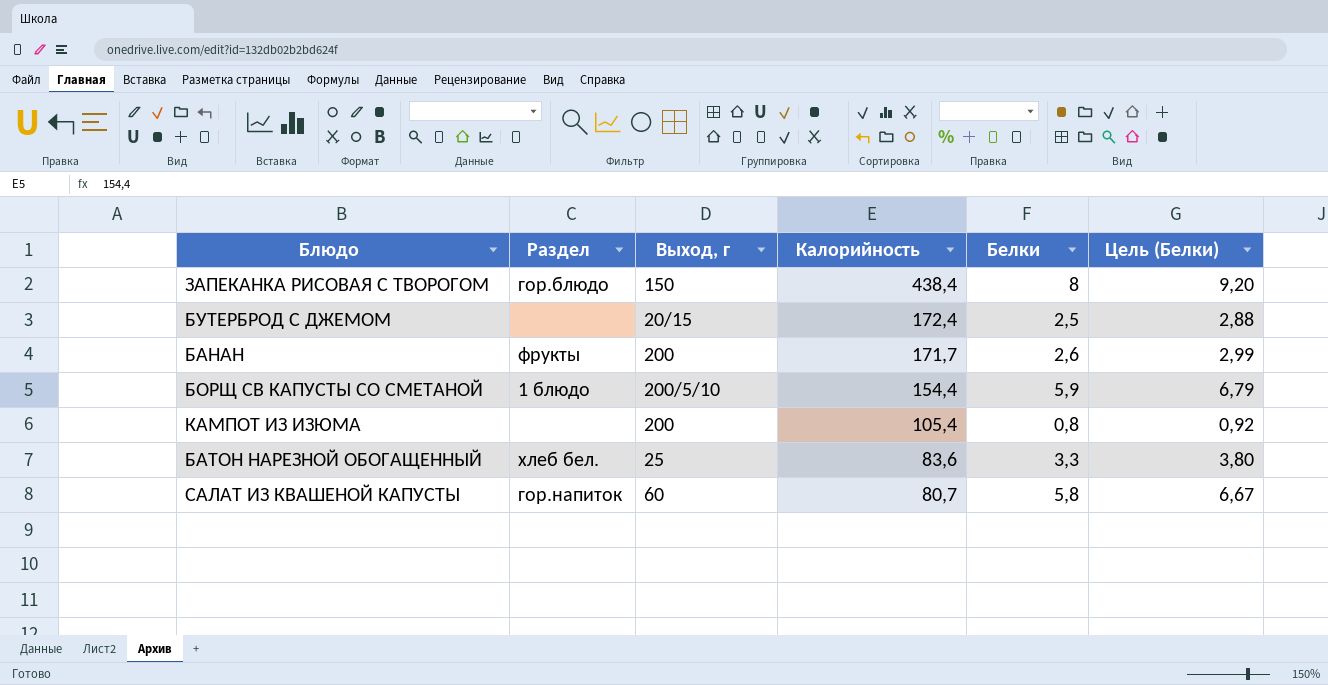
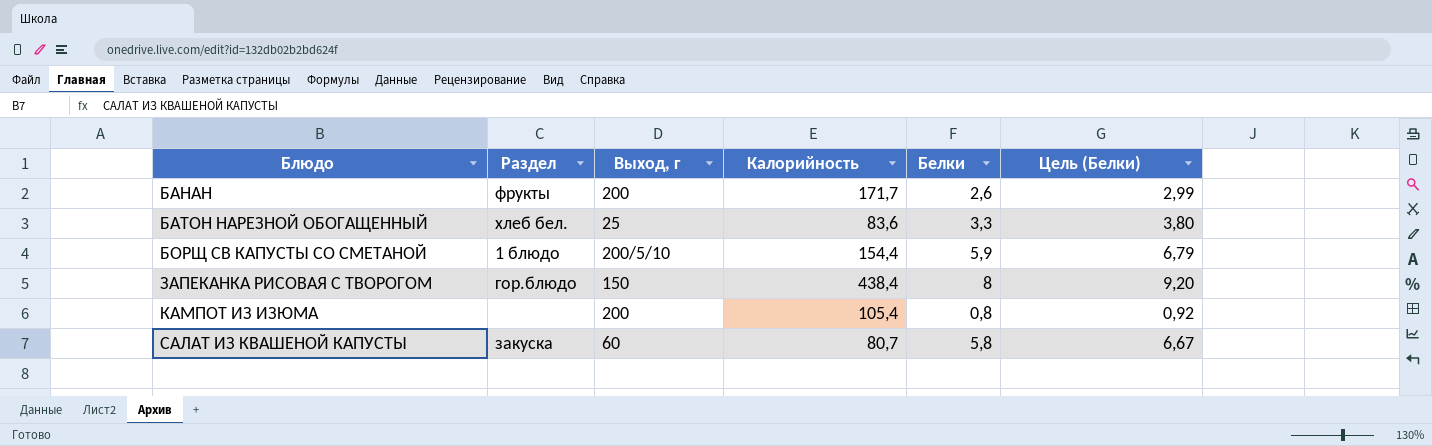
row order: Калорийность descending -> Блюдо ascending
row БУТЕРБРОД С ДЖЕМОМ: none | 20/15 | 172,4 | 2,5 | 2,88 -> none
САЛАТ ИЗ КВАШЕНОЙ КАПУСТЫ | Раздел: гор.напиток -> закуска

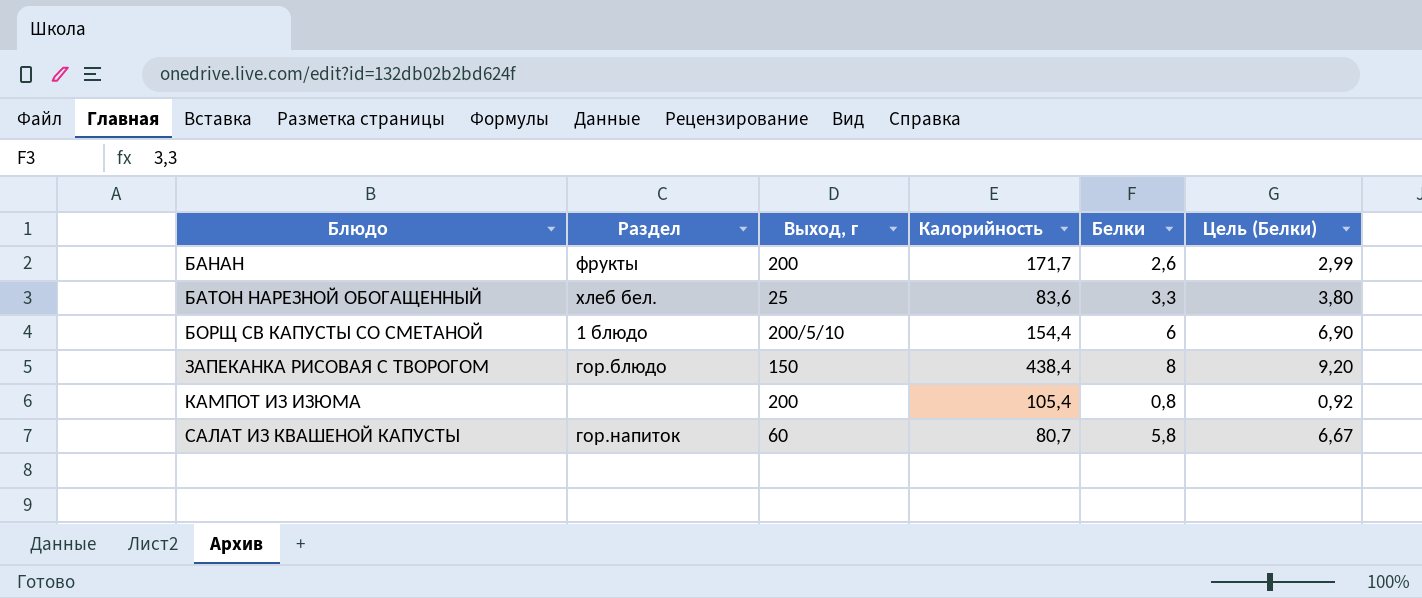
БОРЩ СВ КАПУСТЫ СО СМЕТАНОЙ | Белки: 5,9 -> 6
БОРЩ СВ КАПУСТЫ СО СМЕТАНОЙ | Цель (Белки): 6,79 -> 6,90
САЛАТ ИЗ КВАШЕНОЙ КАПУСТЫ | Раздел: закуска -> гор.напиток

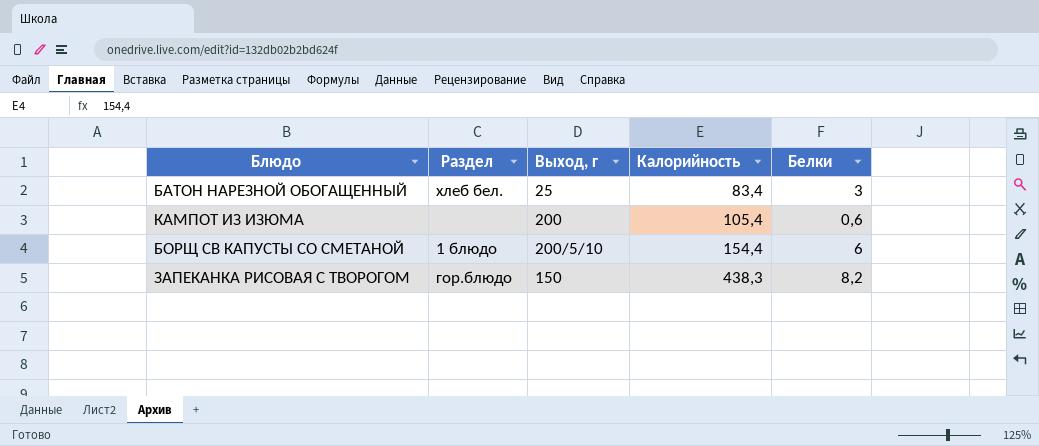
row order: Блюдо ascending -> Калорийность ascending
column Цель (Белки) | formula: [Белки] * 1,15 -> none
row БАНАН: фрукты | 200 | 171,7 | 2,6 | 2,99 -> none
row САЛАТ ИЗ КВАШЕНОЙ КАПУСТЫ: гор.напиток | 60 | 80,7 | 5,8 | 6,67 -> none
БАТОН НАРЕЗНОЙ ОБОГАЩЕННЫЙ | Калорийность: 83,6 -> 83,4
БАТОН НАРЕЗНОЙ ОБОГАЩЕННЫЙ | Белки: 3,3 -> 3
КАМПОТ ИЗ ИЗЮМА | Белки: 0,8 -> 0,6
ЗАПЕКАНКА РИСОВАЯ С ТВОРОГОМ | Калорийность: 438,4 -> 438,3
ЗАПЕКАНКА РИСОВАЯ С ТВОРОГОМ | Белки: 8 -> 8,2

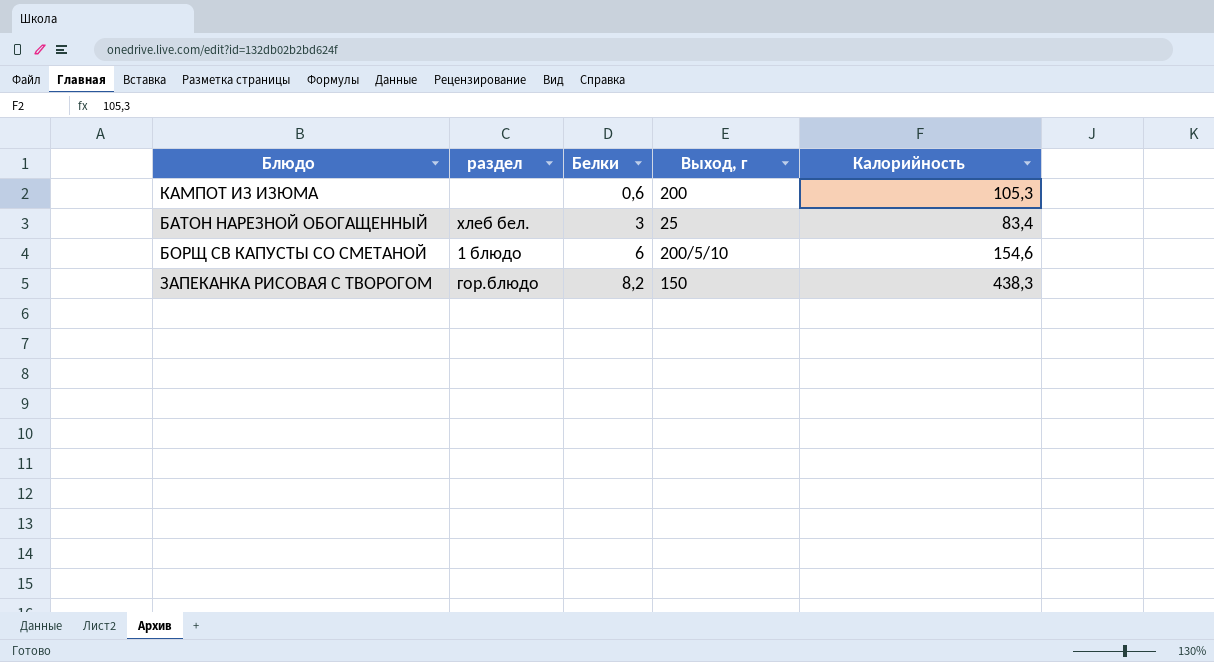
row order: Калорийность ascending -> Белки ascending
column name: Раздел -> раздел
column Белки | position: 5 -> 3
КАМПОТ ИЗ ИЗЮМА | Калорийность: 105,4 -> 105,3
БОРЩ СВ КАПУСТЫ СО СМЕТАНОЙ | Калорийность: 154,4 -> 154,6

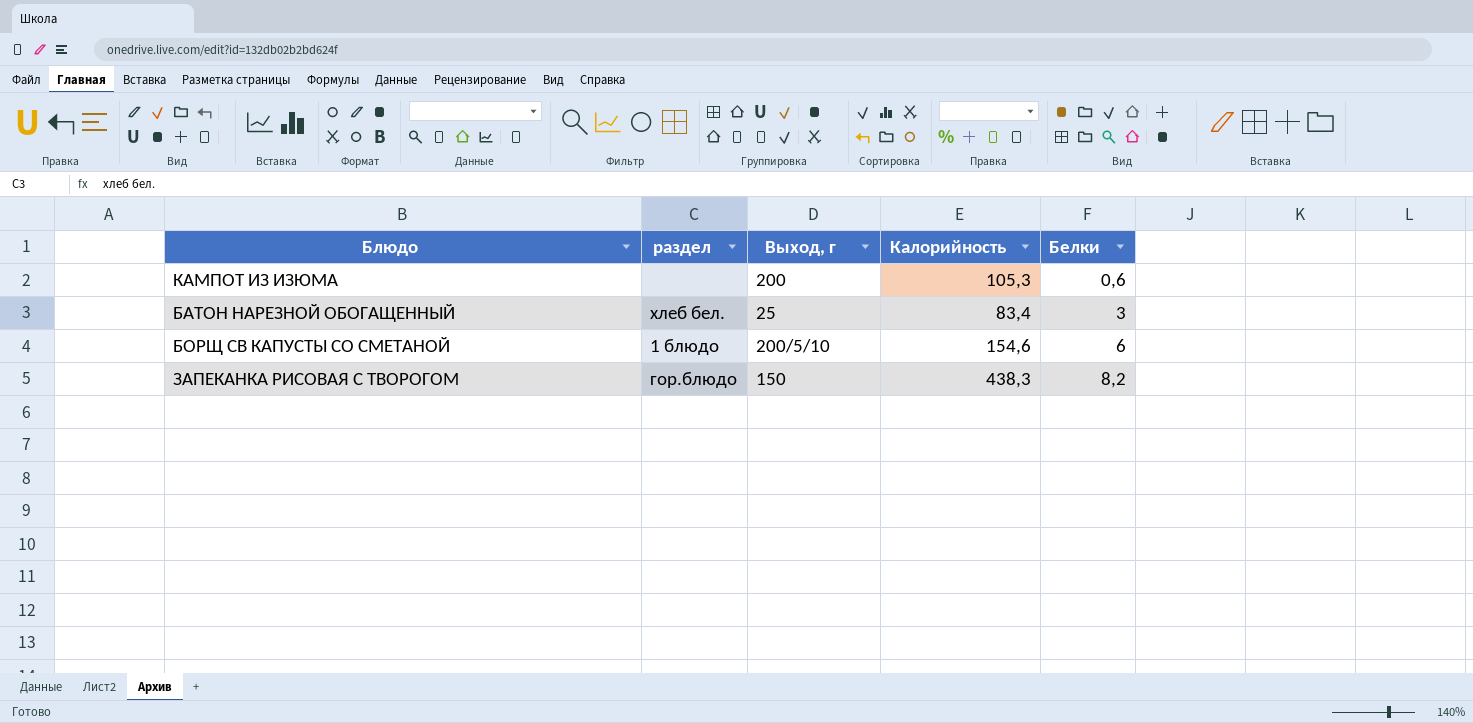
column Белки | position: 3 -> 5

